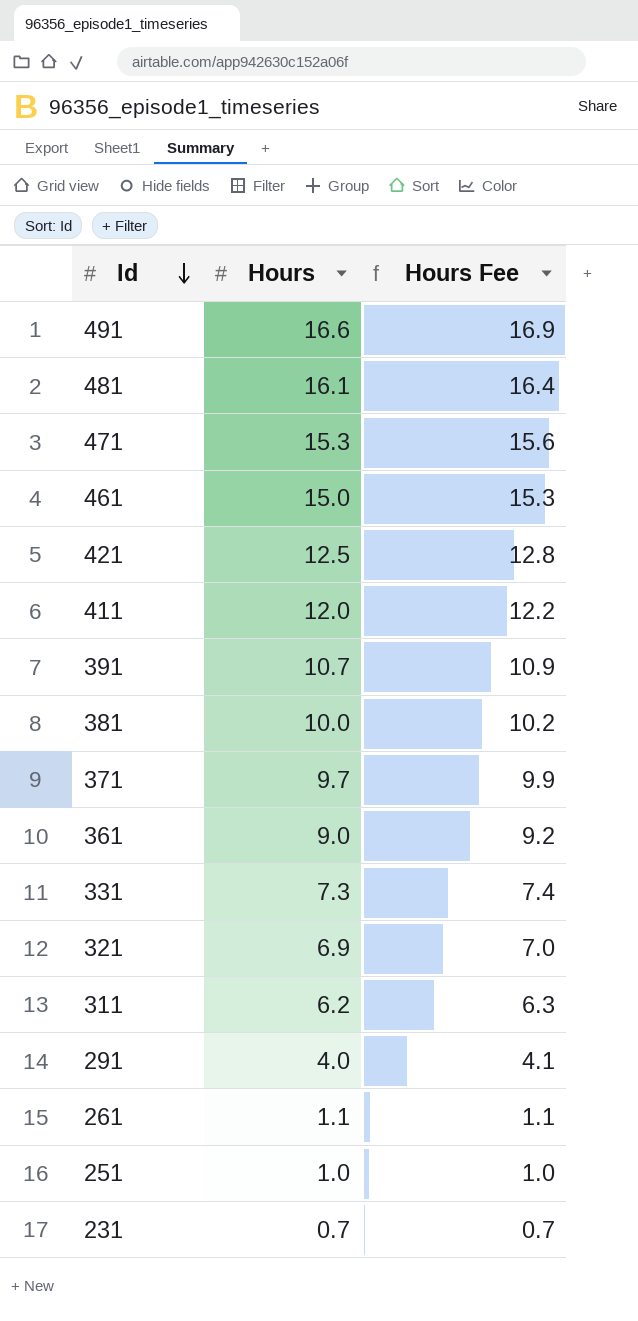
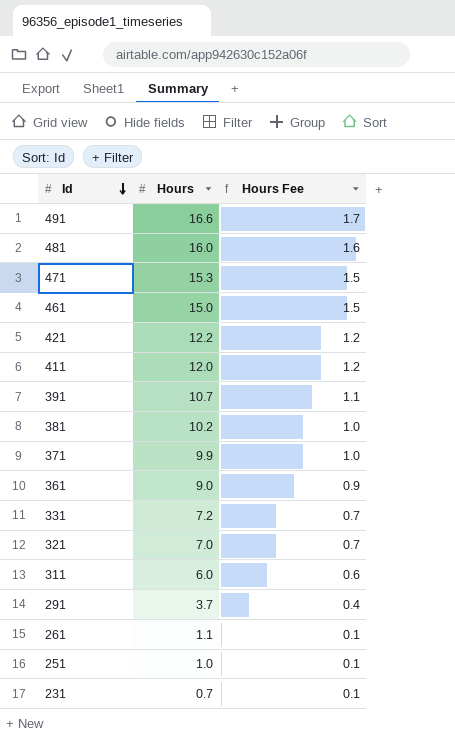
column Hours Fee | formula: [Hours] * 1.02 -> [Hours] * 0.1
481 | Hours: 16.1 -> 16.0
421 | Hours: 12.5 -> 12.2
381 | Hours: 10.0 -> 10.2
371 | Hours: 9.7 -> 9.9
331 | Hours: 7.3 -> 7.2
321 | Hours: 6.9 -> 7.0
311 | Hours: 6.2 -> 6.0
291 | Hours: 4.0 -> 3.7

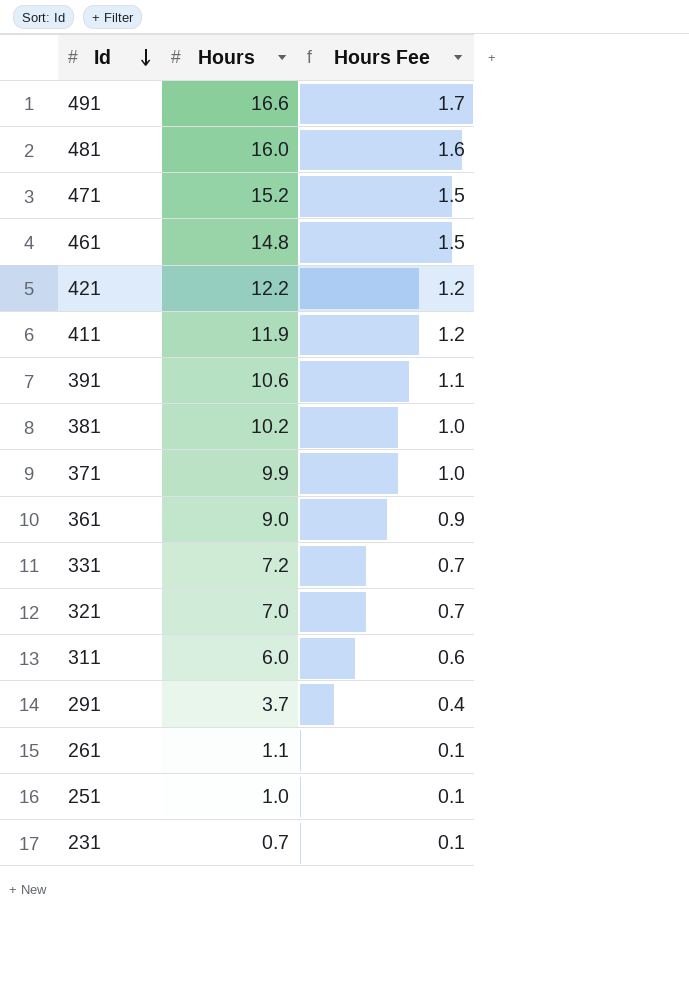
471 | Hours: 15.3 -> 15.2
461 | Hours: 15.0 -> 14.8
411 | Hours: 12.0 -> 11.9
391 | Hours: 10.7 -> 10.6

